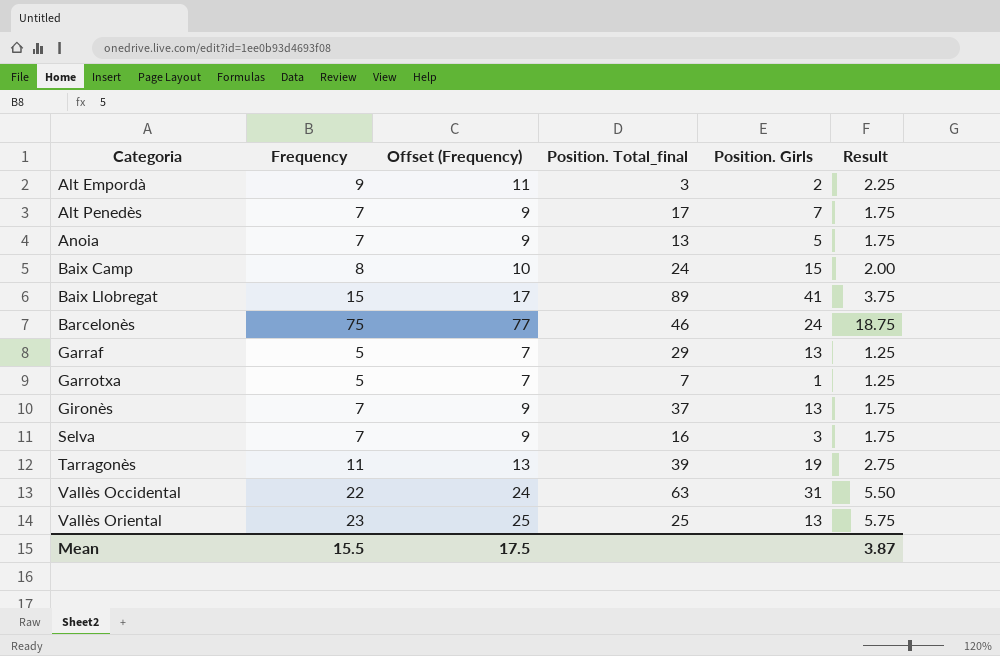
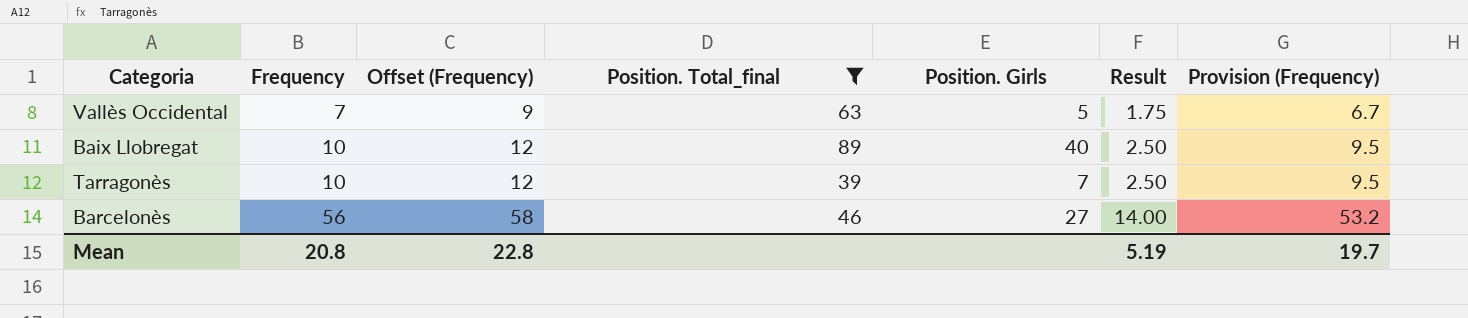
filter: none -> Position. Total_final >= 39
row order: Categoria ascending -> Frequency ascending
column Provision (Frequency) | formula: none -> [Frequency] * 0.95
Vallès Occidental | Frequency: 22 -> 7
Vallès Occidental | Offset (Frequency): 24 -> 9
Vallès Occidental | Position. Girls: 31 -> 5
Vallès Occidental | Result: 5.50 -> 1.75
Baix Llobregat | Frequency: 15 -> 10
Baix Llobregat | Offset (Frequency): 17 -> 12
Baix Llobregat | Position. Girls: 41 -> 40
Baix Llobregat | Result: 3.75 -> 2.50
Tarragonès | Frequency: 11 -> 10
Tarragonès | Offset (Frequency): 13 -> 12
Tarragonès | Position. Girls: 19 -> 7
Tarragonès | Result: 2.75 -> 2.50
Barcelonès | Frequency: 75 -> 56
Barcelonès | Offset (Frequency): 77 -> 58
Barcelonès | Position. Girls: 24 -> 27
Barcelonès | Result: 18.75 -> 14.00
Mean | Frequency: 15.5 -> 20.8
Mean | Offset (Frequency): 17.5 -> 22.8
Mean | Result: 3.87 -> 5.19

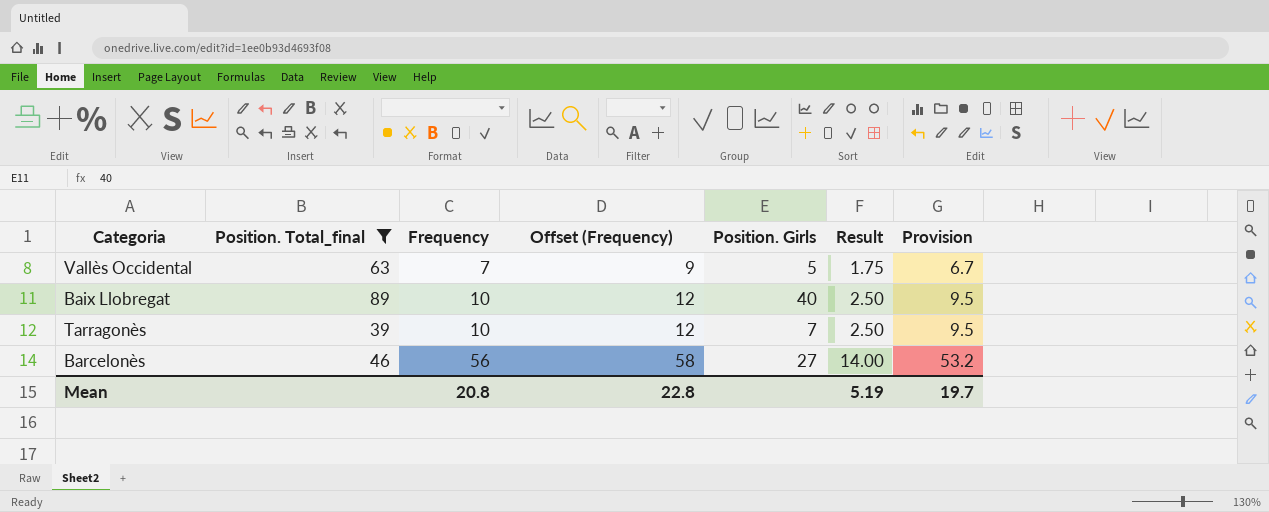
column Position. Total_final | position: 4 -> 2
column name: Provision (Frequency) -> Provision

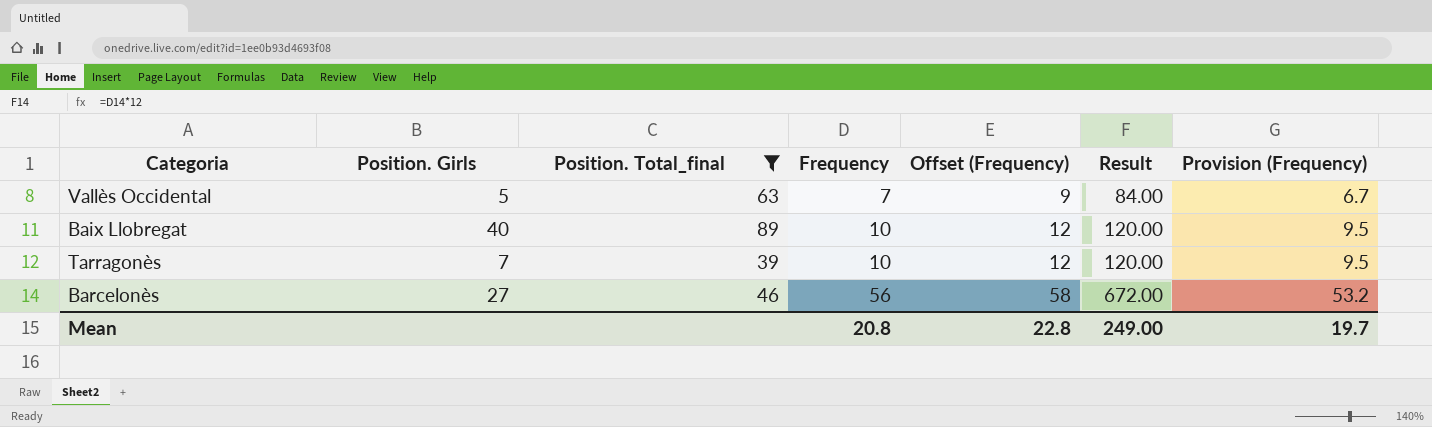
column Position. Girls | position: 5 -> 2
column Result | formula: [Frequency] * 0.25 -> [Frequency] * 12
column name: Provision -> Provision (Frequency)
Mean | Result: 5.19 -> 249.00

